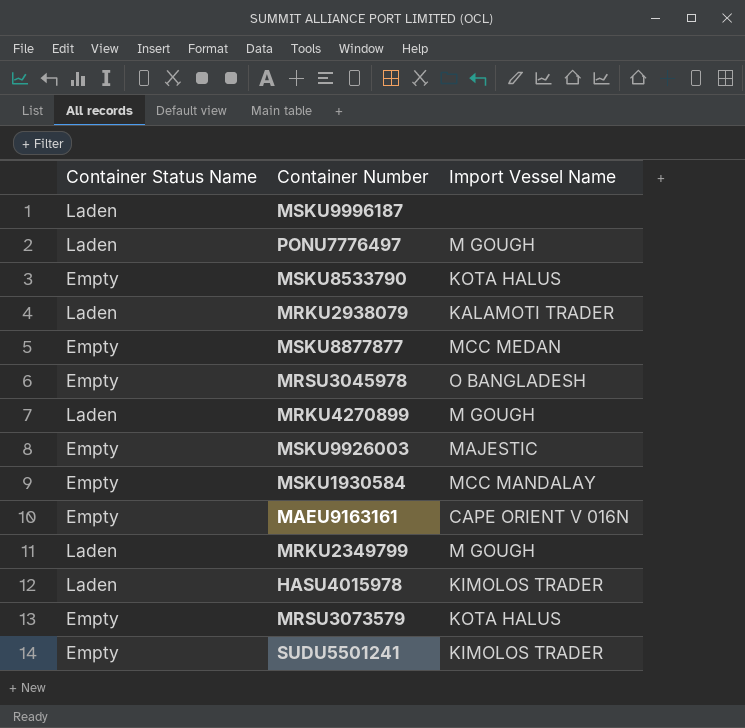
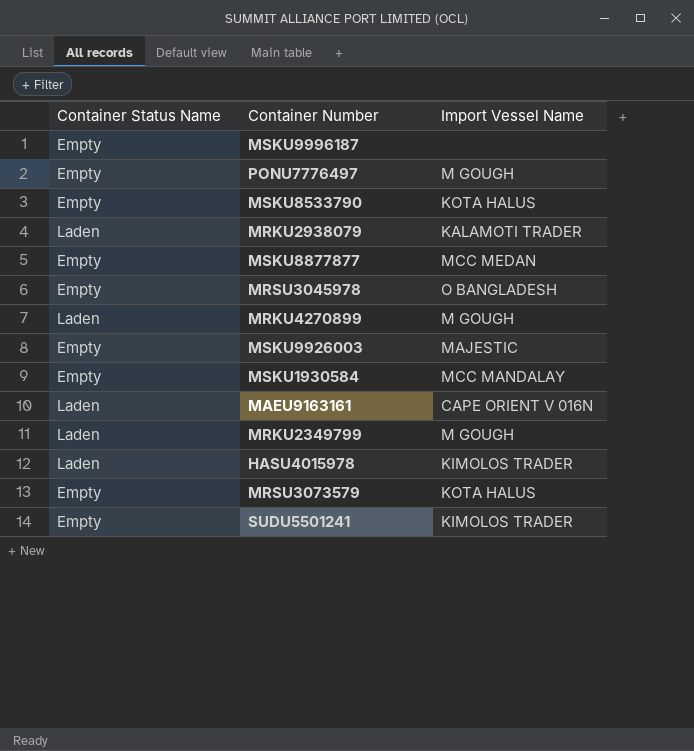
MSKU9996187 | Container Status Name: Laden -> Empty
PONU7776497 | Container Status Name: Laden -> Empty
MAEU9163161 | Container Status Name: Empty -> Laden

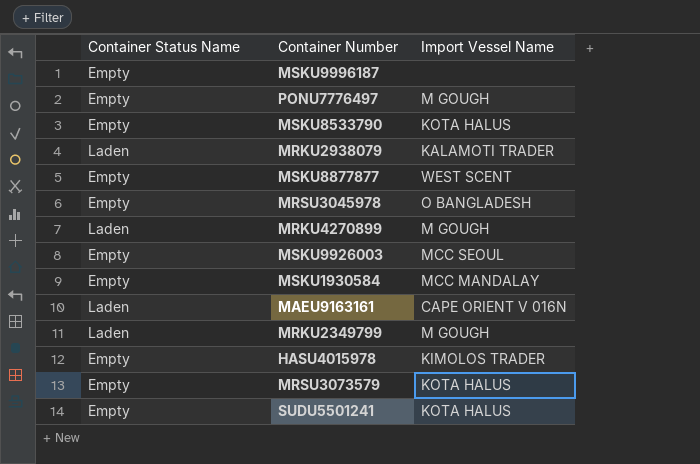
MSKU8877877 | Import Vessel Name: MCC MEDAN -> WEST SCENT
MSKU9926003 | Import Vessel Name: MAJESTIC -> MCC SEOUL
HASU4015978 | Container Status Name: Laden -> Empty
SUDU5501241 | Import Vessel Name: KIMOLOS TRADER -> KOTA HALUS

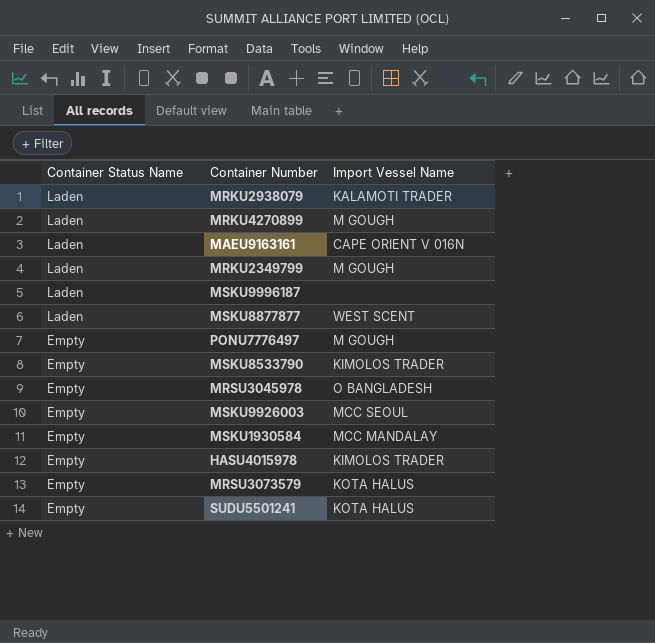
row order: none -> Container Status Name descending
MSKU9996187 | Container Status Name: Empty -> Laden
MSKU8877877 | Container Status Name: Empty -> Laden
MSKU8533790 | Import Vessel Name: KOTA HALUS -> KIMOLOS TRADER

